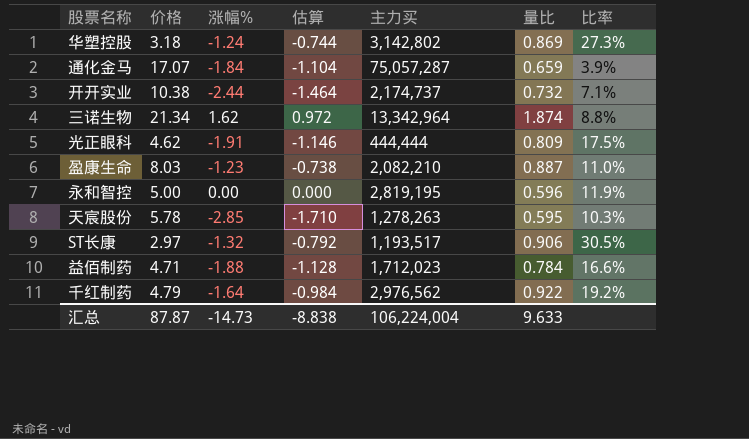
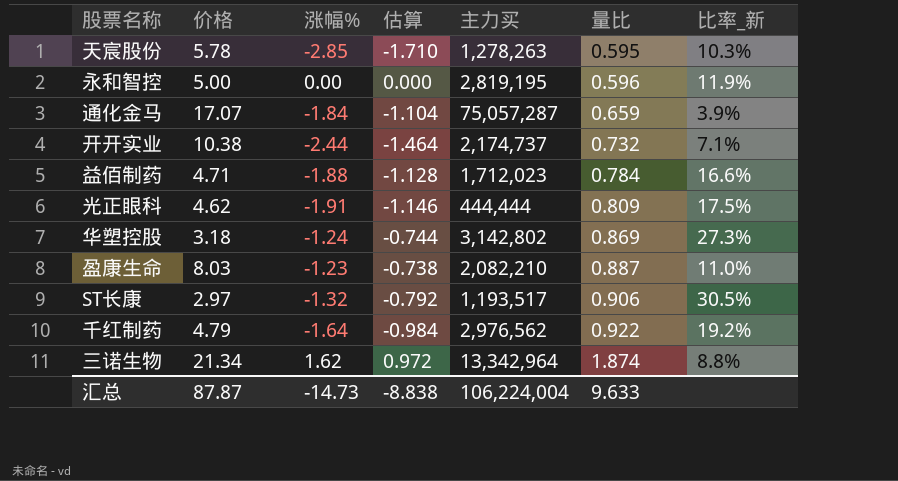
row order: none -> 量比 ascending
column name: 比率 -> 比率_新

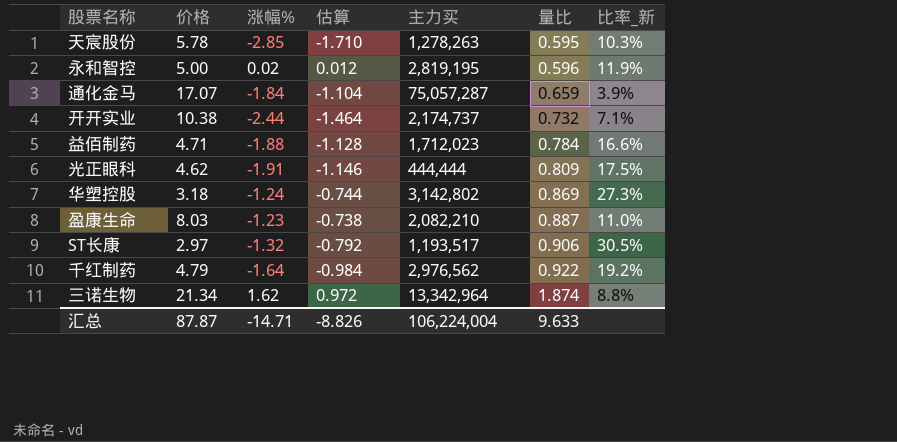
永和智控 | 涨幅%: 0.00 -> 0.02
永和智控 | 估算: 0.000 -> 0.012
汇总 | 涨幅%: -14.73 -> -14.71
汇总 | 估算: -8.838 -> -8.826

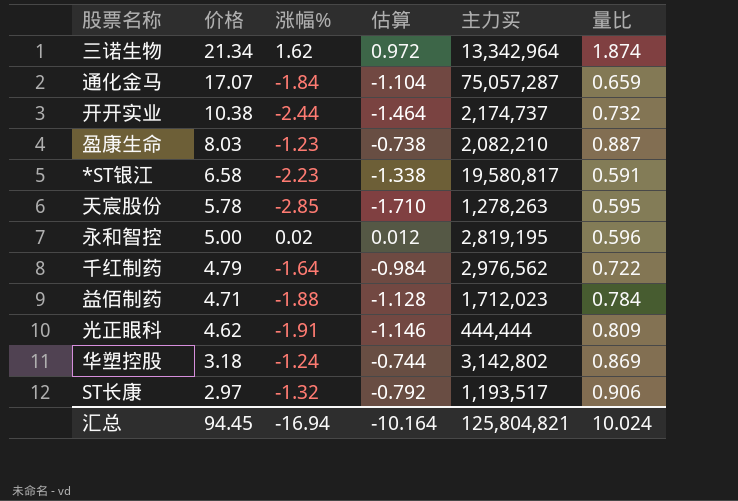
row order: 量比 ascending -> 价格 descending
column 比率_新 | formula: [量比] / [价格] -> none
row *ST银江: none -> 6.58 | -2.23 | -1.338 | 19,580,817 | 0.591
千红制药 | 量比: 0.922 -> 0.722
汇总 | 价格: 87.87 -> 94.45
汇总 | 涨幅%: -14.71 -> -16.94
汇总 | 估算: -8.826 -> -10.164
汇总 | 主力买: 106,224,004 -> 125,804,821
汇总 | 量比: 9.633 -> 10.024

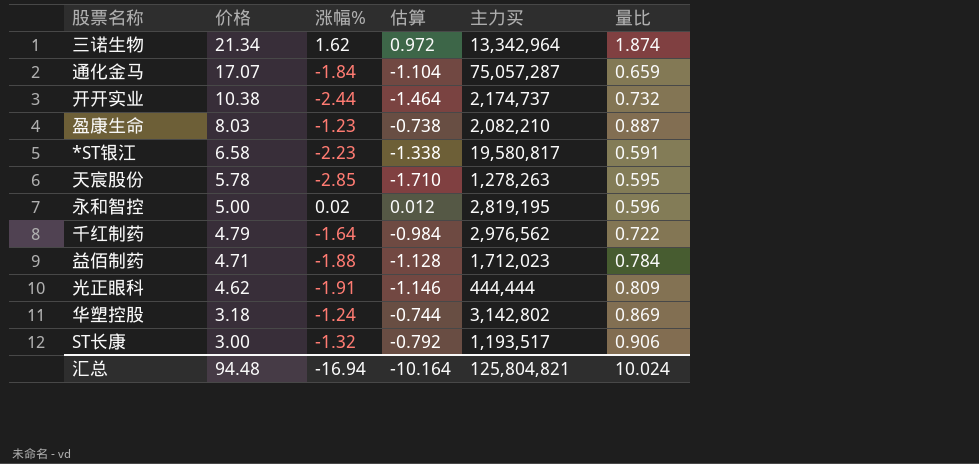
ST长康 | 价格: 2.97 -> 3.00
汇总 | 价格: 94.45 -> 94.48

